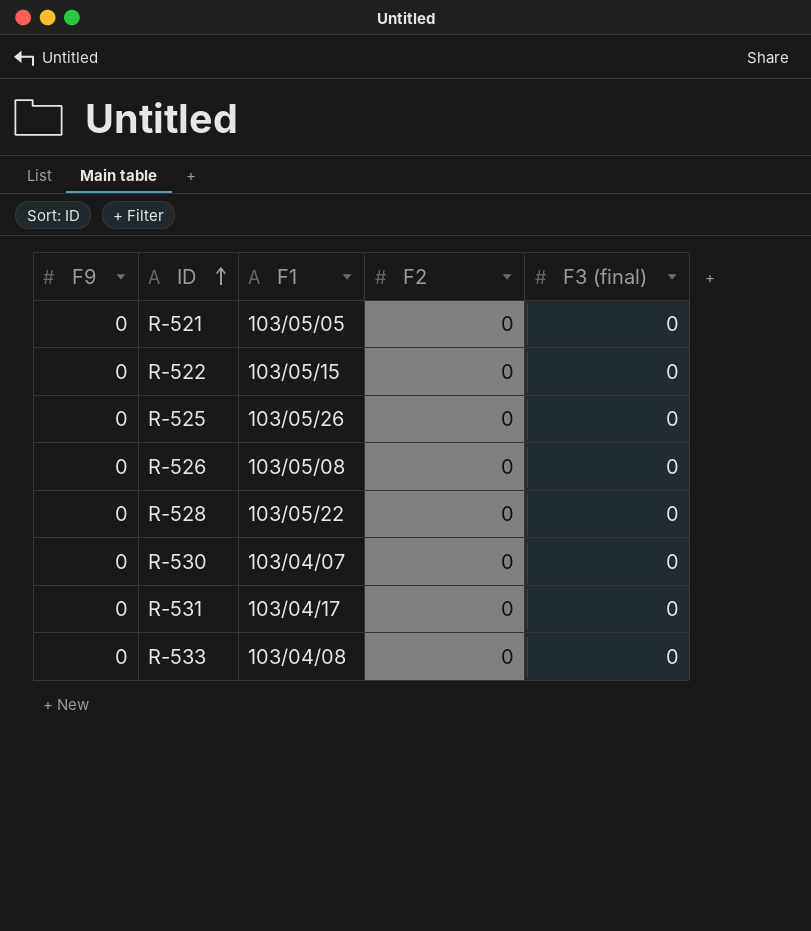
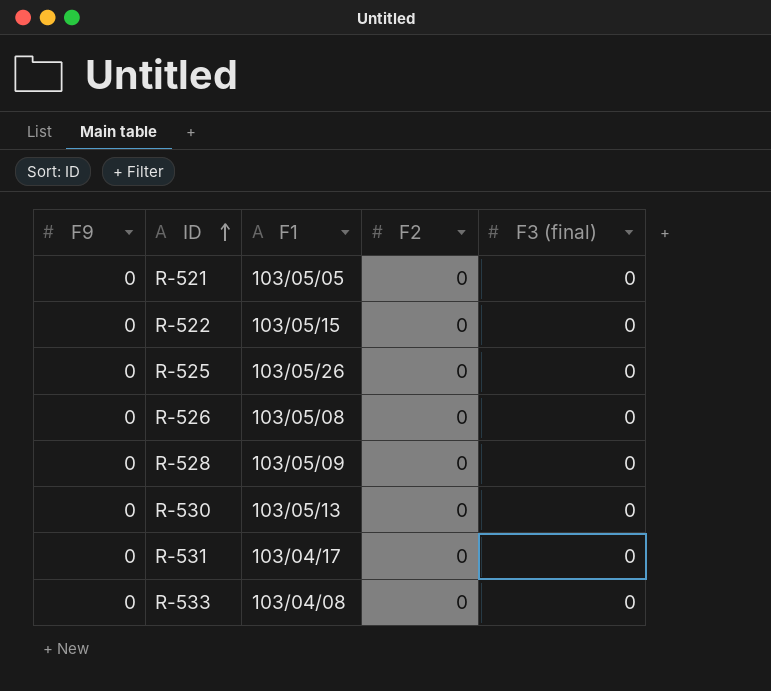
R-528 | F1: 103/05/22 -> 103/05/09
R-530 | F1: 103/04/07 -> 103/05/13

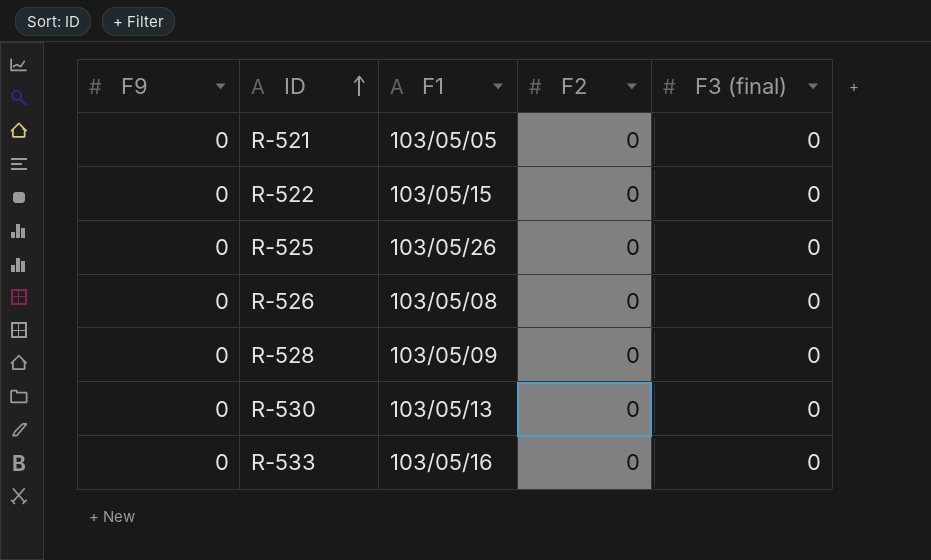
row R-531: 0 | 103/04/17 | 0 | 0 -> none
R-533 | F1: 103/04/08 -> 103/05/16

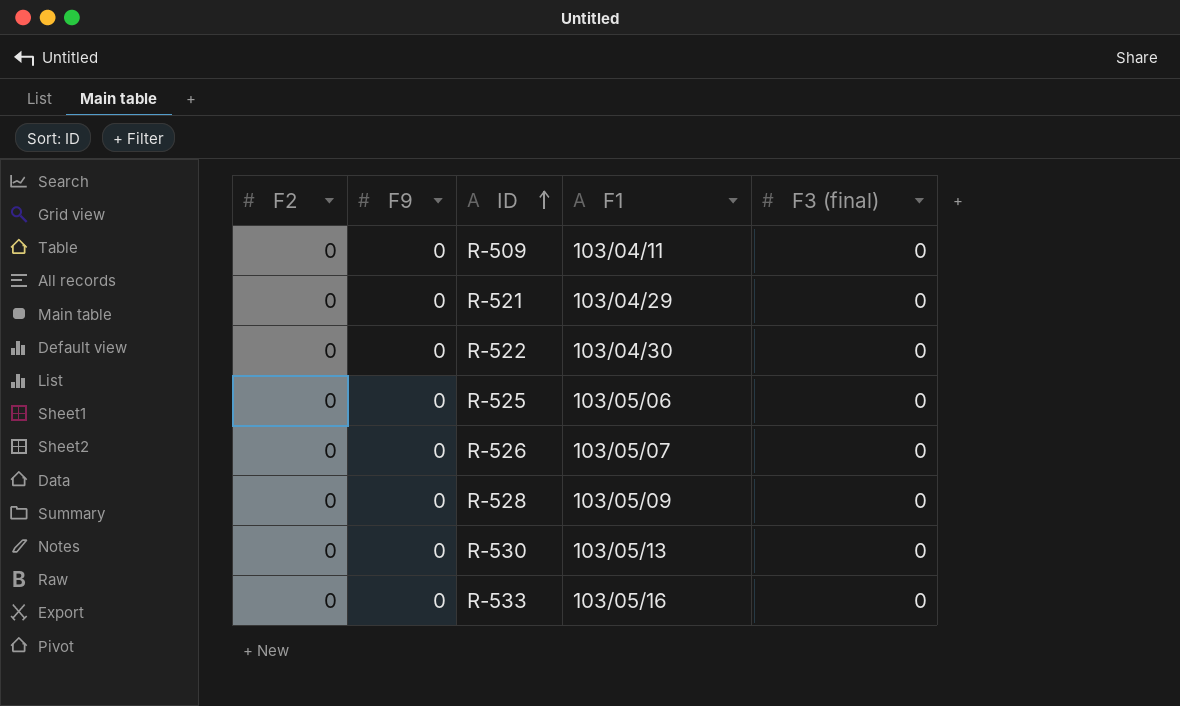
column F2 | position: 4 -> 1
row R-509: none -> 0 | 0 | 103/04/11 | 0
R-521 | F1: 103/05/05 -> 103/04/29
R-522 | F1: 103/05/15 -> 103/04/30
R-525 | F1: 103/05/26 -> 103/05/06
R-526 | F1: 103/05/08 -> 103/05/07

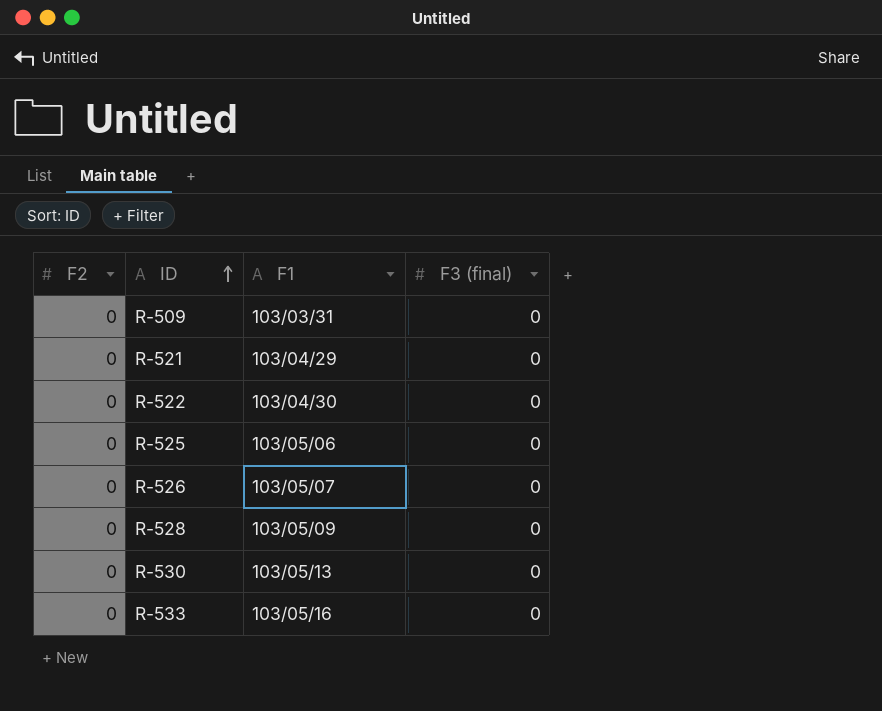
column F9 | position: 2 -> none
R-509 | F1: 103/04/11 -> 103/03/31

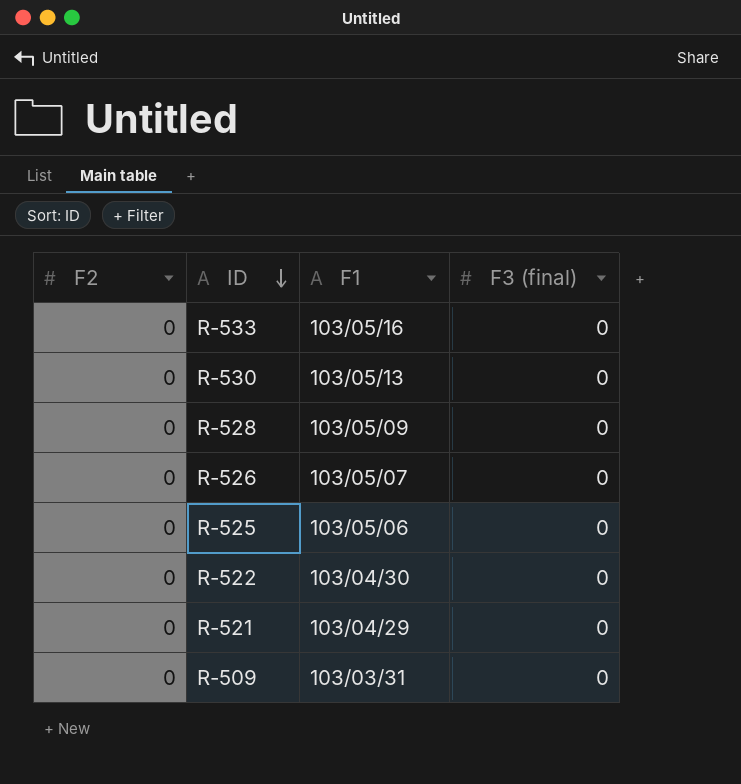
row order: ID ascending -> ID descending

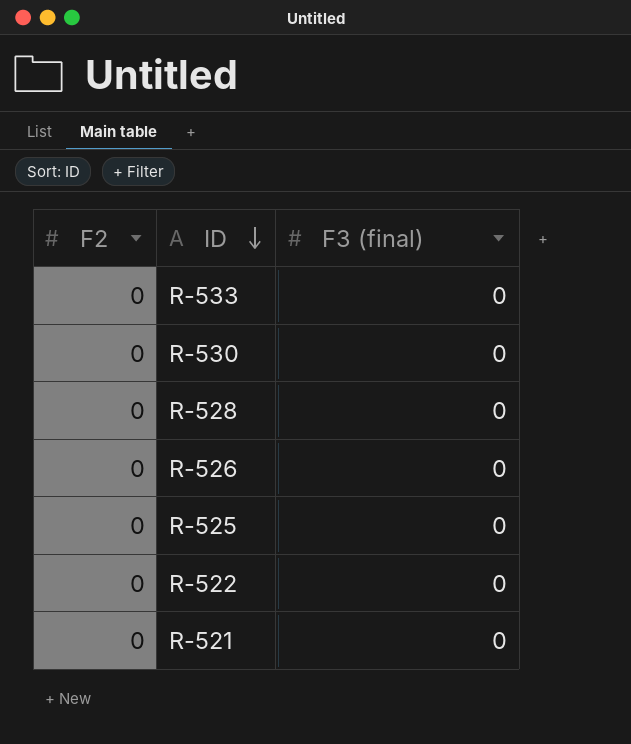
column F1 | position: 3 -> none
row R-509: 0 | 103/03/31 | 0 -> none

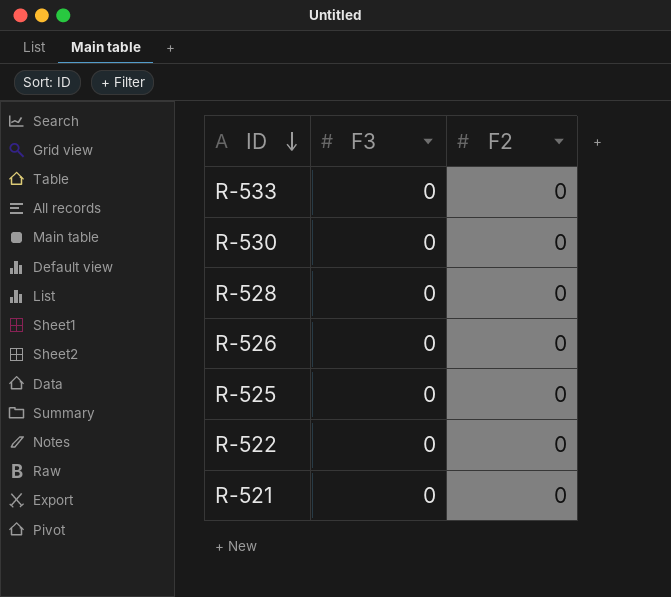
column name: F3 (final) -> F3
column F2 | position: 1 -> 3

